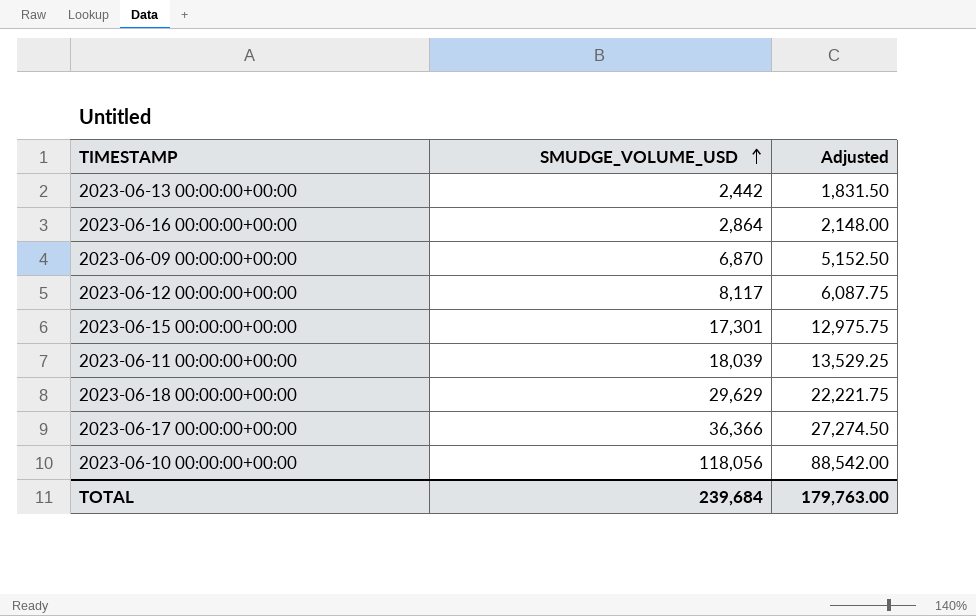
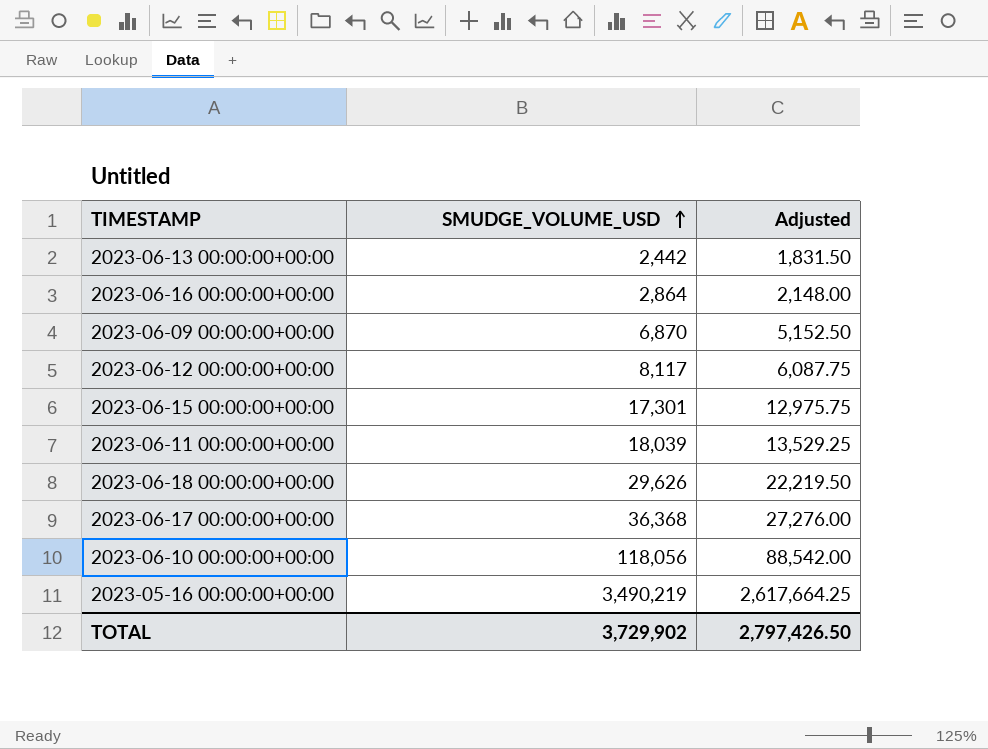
2023-06-18 00:00:00+00:00 | SMUDGE_VOLUME_USD: 29,629 -> 29,626
2023-06-18 00:00:00+00:00 | Adjusted: 22,221.75 -> 22,219.50
2023-06-17 00:00:00+00:00 | SMUDGE_VOLUME_USD: 36,366 -> 36,368
2023-06-17 00:00:00+00:00 | Adjusted: 27,274.50 -> 27,276.00
row 2023-05-16 00:00:00+00:00: none -> 3,490,219 | 2,617,664.25
TOTAL | SMUDGE_VOLUME_USD: 239,684 -> 3,729,902
TOTAL | Adjusted: 179,763.00 -> 2,797,426.50

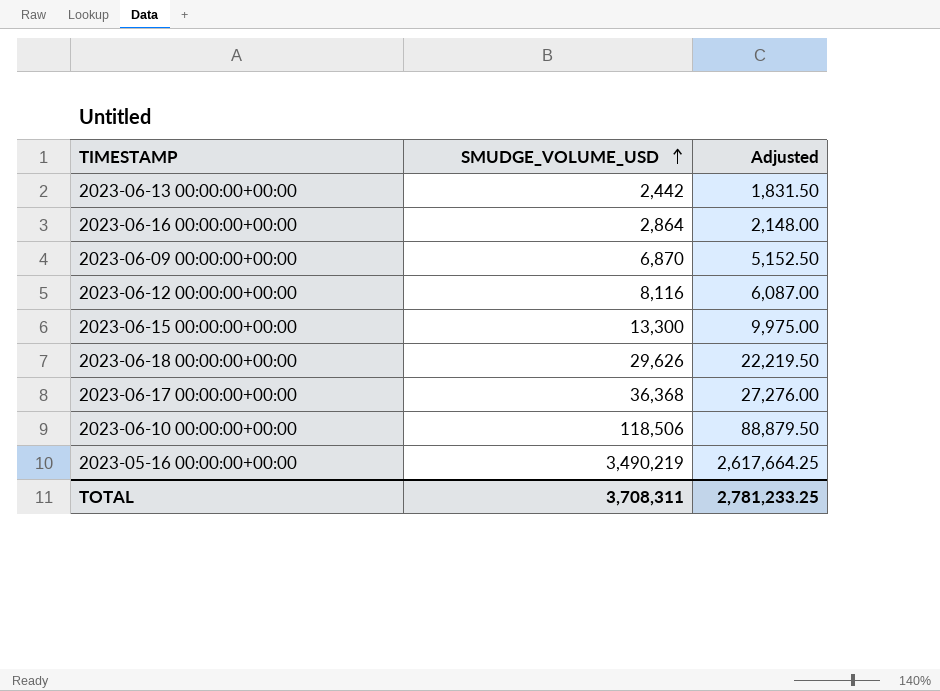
row 2023-06-11 00:00:00+00:00: 18,039 | 13,529.25 -> none
2023-06-12 00:00:00+00:00 | SMUDGE_VOLUME_USD: 8,117 -> 8,116
2023-06-12 00:00:00+00:00 | Adjusted: 6,087.75 -> 6,087.00
2023-06-15 00:00:00+00:00 | SMUDGE_VOLUME_USD: 17,301 -> 13,300
2023-06-15 00:00:00+00:00 | Adjusted: 12,975.75 -> 9,975.00
2023-06-10 00:00:00+00:00 | SMUDGE_VOLUME_USD: 118,056 -> 118,506
2023-06-10 00:00:00+00:00 | Adjusted: 88,542.00 -> 88,879.50
TOTAL | SMUDGE_VOLUME_USD: 3,729,902 -> 3,708,311
TOTAL | Adjusted: 2,797,426.50 -> 2,781,233.25

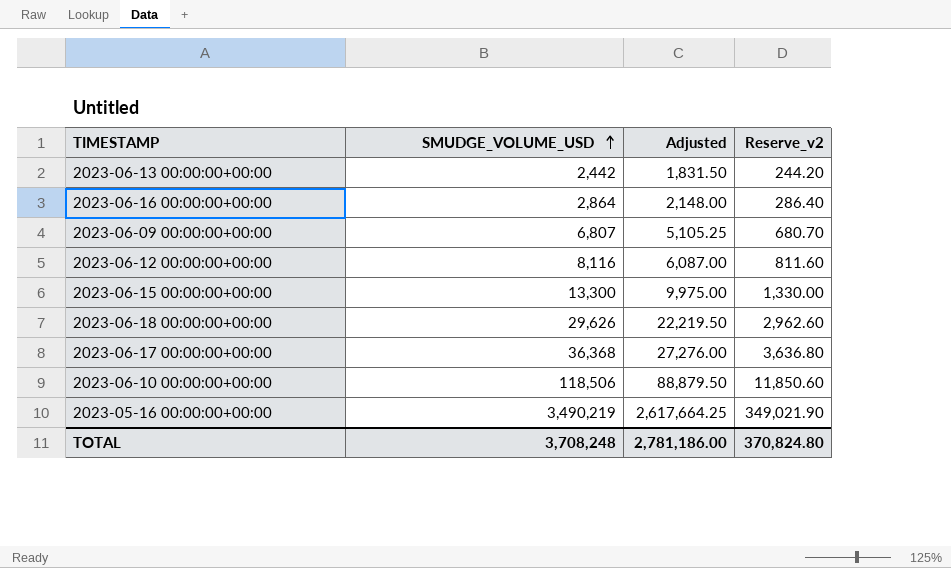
column Reserve_v2 | formula: none -> [SMUDGE_VOLUME_USD] * 0.1
2023-06-09 00:00:00+00:00 | SMUDGE_VOLUME_USD: 6,870 -> 6,807
2023-06-09 00:00:00+00:00 | Adjusted: 5,152.50 -> 5,105.25
TOTAL | SMUDGE_VOLUME_USD: 3,708,311 -> 3,708,248
TOTAL | Adjusted: 2,781,233.25 -> 2,781,186.00

